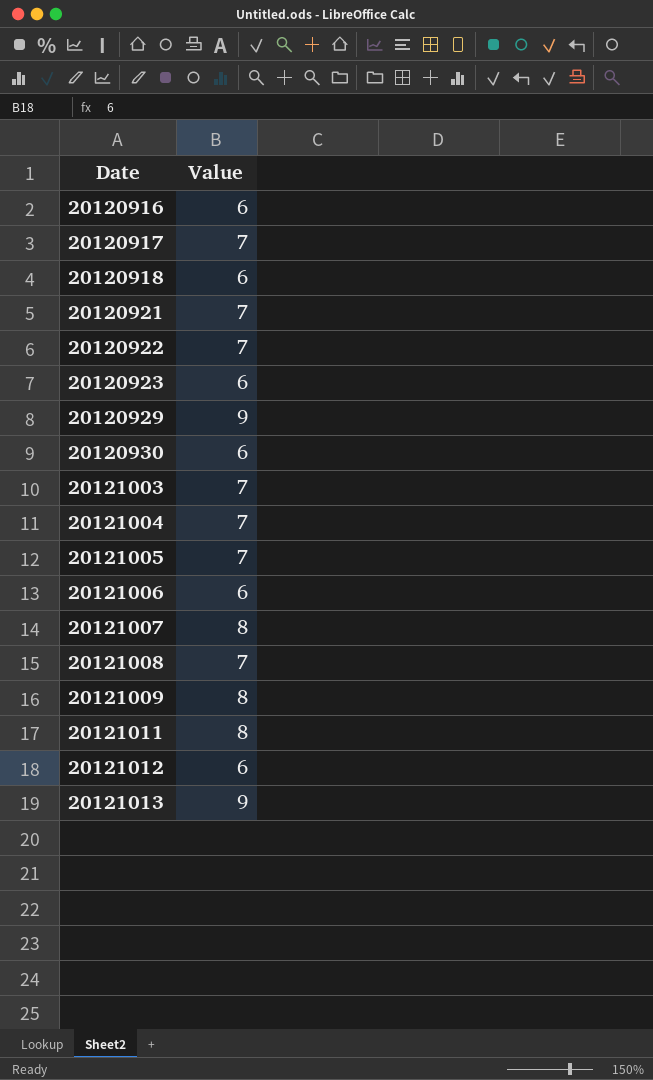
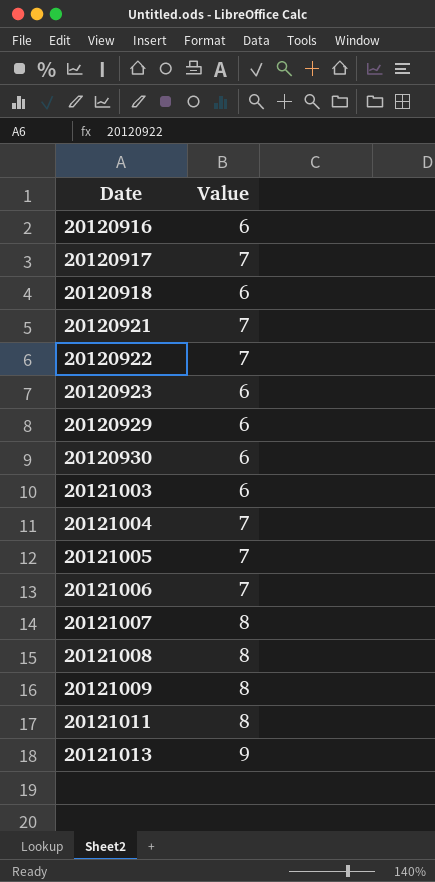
row 20121012: 6 -> none
20120929 | Value: 9 -> 6
20121003 | Value: 7 -> 6
20121006 | Value: 6 -> 7
20121008 | Value: 7 -> 8

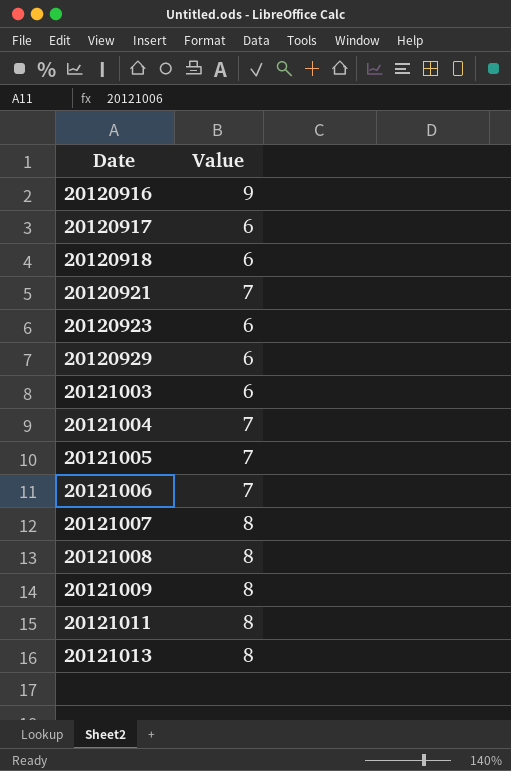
row 20120922: 7 -> none
row 20120930: 6 -> none
20120916 | Value: 6 -> 9
20120917 | Value: 7 -> 6
20121013 | Value: 9 -> 8

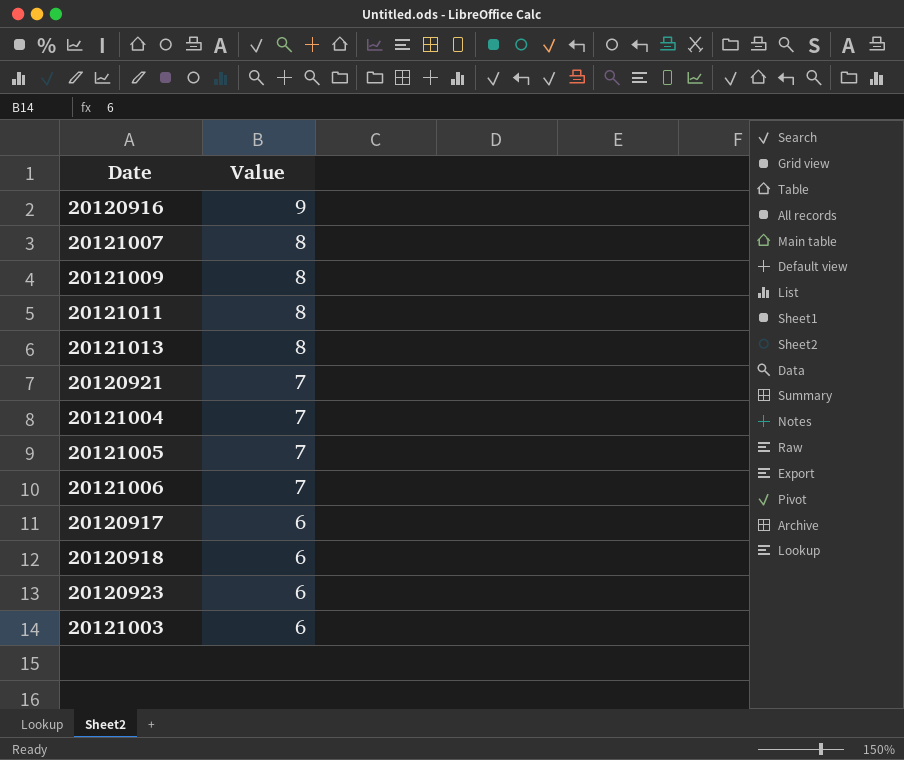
row order: Date ascending -> Value descending
row 20120929: 6 -> none
row 20121008: 8 -> none

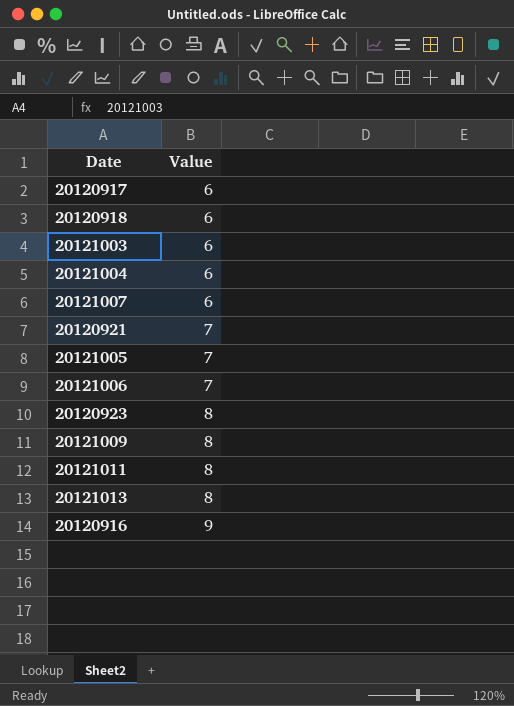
row order: Value descending -> Value ascending
20121004 | Value: 7 -> 6
20121007 | Value: 8 -> 6
20120923 | Value: 6 -> 8

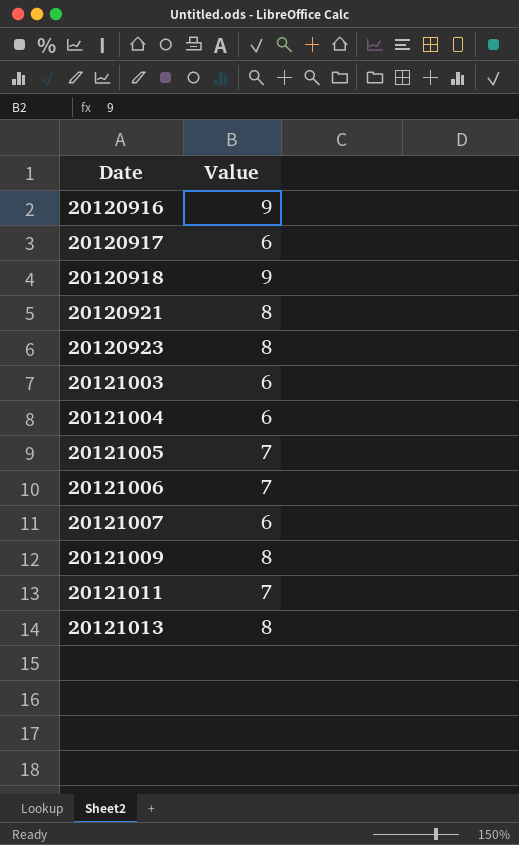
row order: Value ascending -> Date ascending
20120918 | Value: 6 -> 9
20120921 | Value: 7 -> 8
20121011 | Value: 8 -> 7

